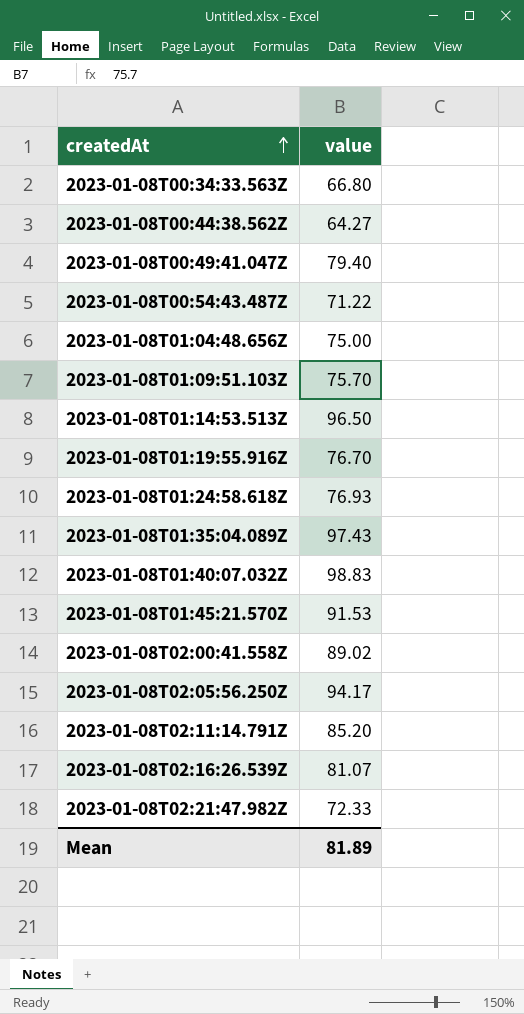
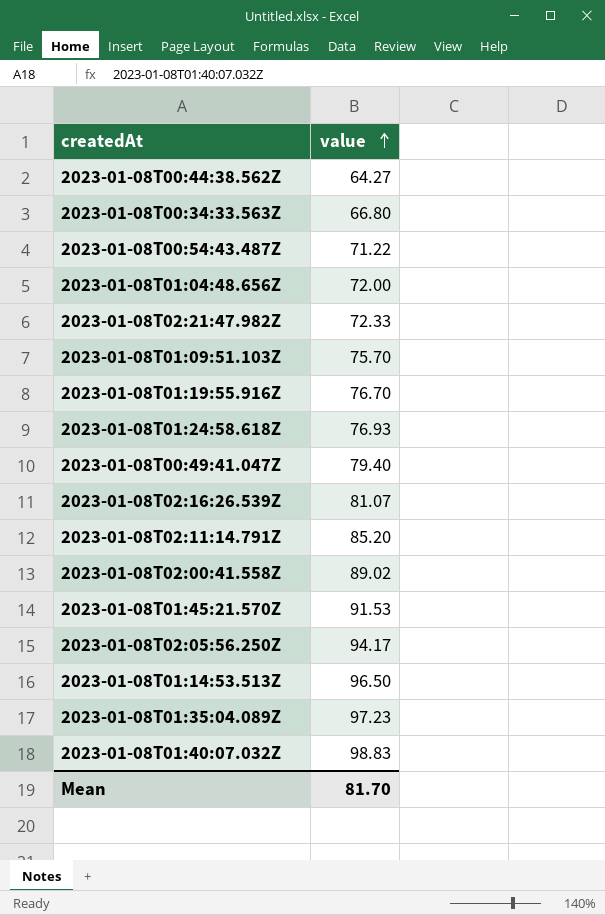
row order: createdAt ascending -> value ascending
2023-01-08T01:04:48.656Z | value: 75.00 -> 72.00
2023-01-08T01:35:04.089Z | value: 97.43 -> 97.23
Mean | value: 81.89 -> 81.70

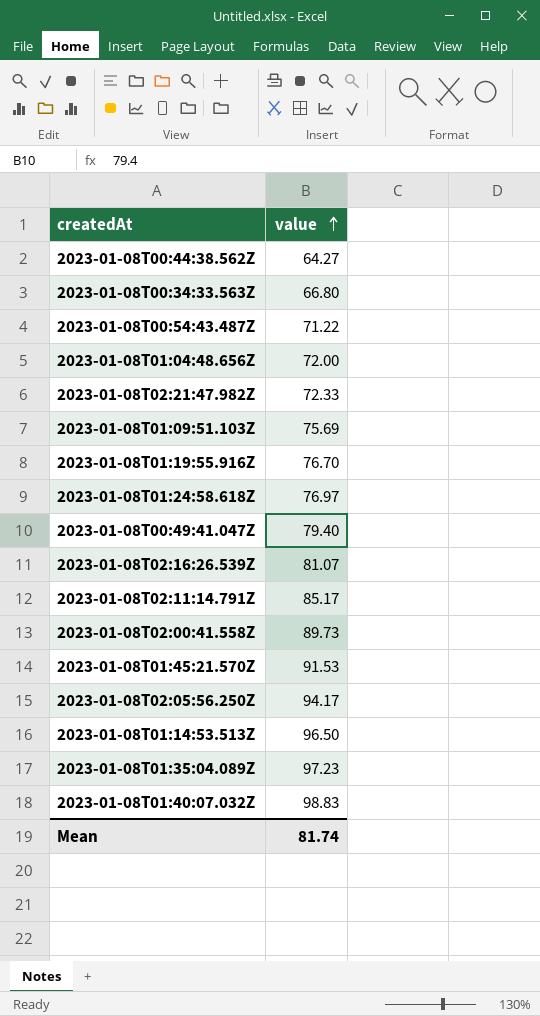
2023-01-08T01:09:51.103Z | value: 75.70 -> 75.69
2023-01-08T01:24:58.618Z | value: 76.93 -> 76.97
2023-01-08T02:11:14.791Z | value: 85.20 -> 85.17
2023-01-08T02:00:41.558Z | value: 89.02 -> 89.73
Mean | value: 81.70 -> 81.74

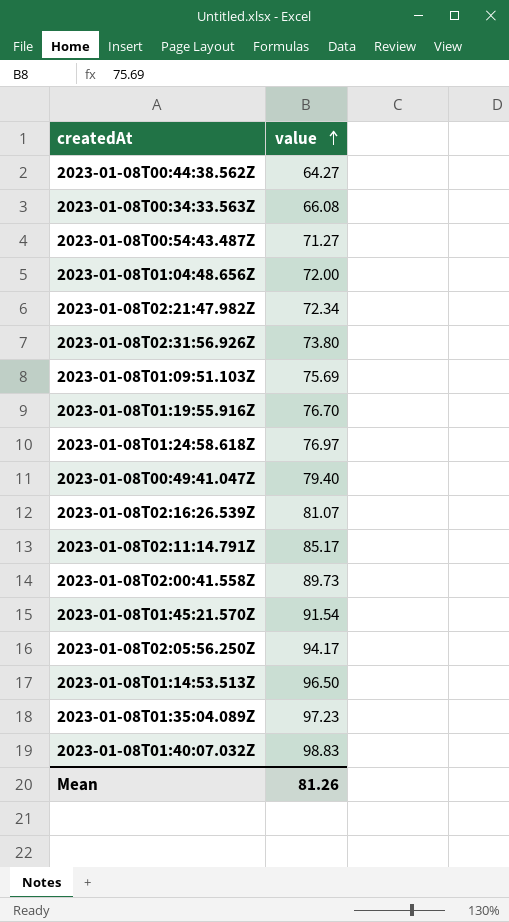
2023-01-08T00:34:33.563Z | value: 66.80 -> 66.08
2023-01-08T00:54:43.487Z | value: 71.22 -> 71.27
2023-01-08T02:21:47.982Z | value: 72.33 -> 72.34
row 2023-01-08T02:31:56.926Z: none -> 73.80
2023-01-08T01:45:21.570Z | value: 91.53 -> 91.54
Mean | value: 81.74 -> 81.26

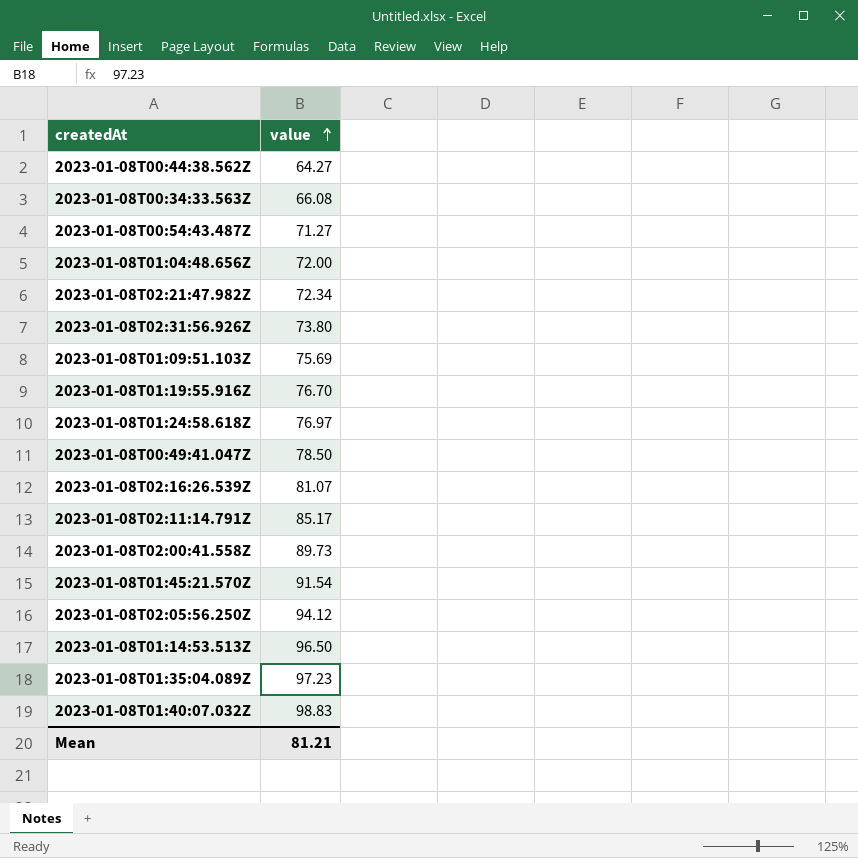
2023-01-08T00:49:41.047Z | value: 79.40 -> 78.50
2023-01-08T02:05:56.250Z | value: 94.17 -> 94.12
Mean | value: 81.26 -> 81.21

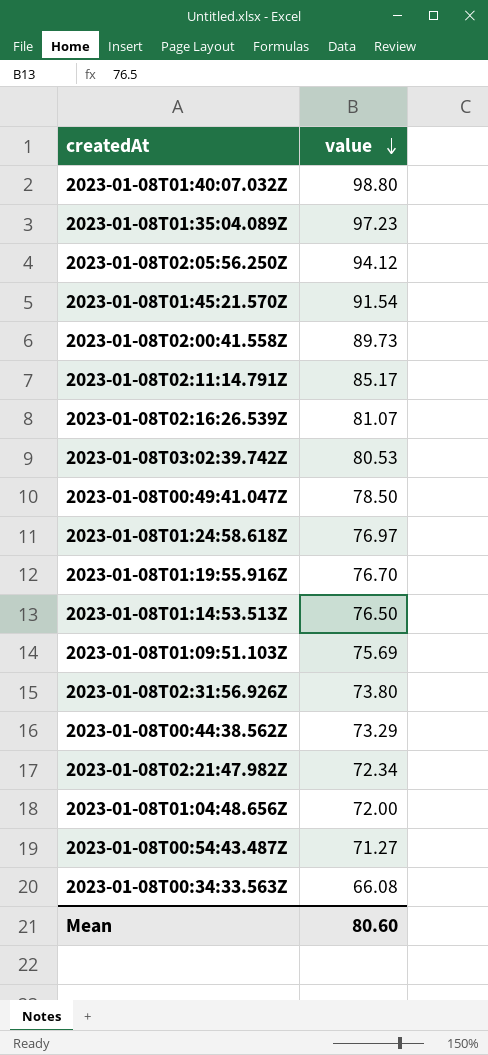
row order: value ascending -> value descending
2023-01-08T01:40:07.032Z | value: 98.83 -> 98.80
row 2023-01-08T03:02:39.742Z: none -> 80.53
2023-01-08T01:14:53.513Z | value: 96.50 -> 76.50
2023-01-08T00:44:38.562Z | value: 64.27 -> 73.29
Mean | value: 81.21 -> 80.60

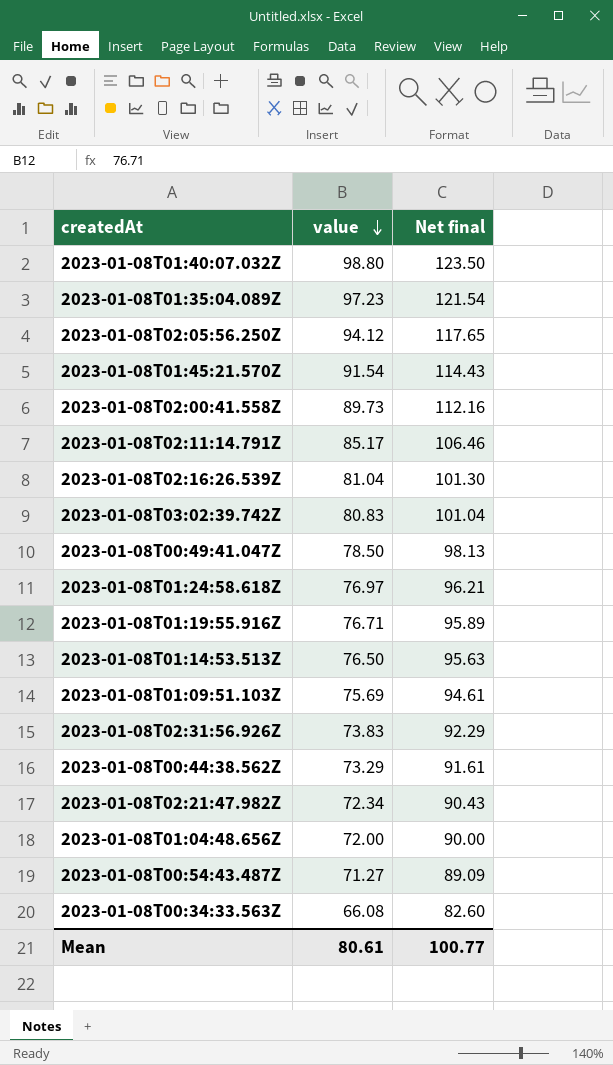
column Net final | formula: none -> [value] * 1.25
2023-01-08T02:16:26.539Z | value: 81.07 -> 81.04
2023-01-08T03:02:39.742Z | value: 80.53 -> 80.83
2023-01-08T01:19:55.916Z | value: 76.70 -> 76.71
2023-01-08T02:31:56.926Z | value: 73.80 -> 73.83
Mean | value: 80.60 -> 80.61

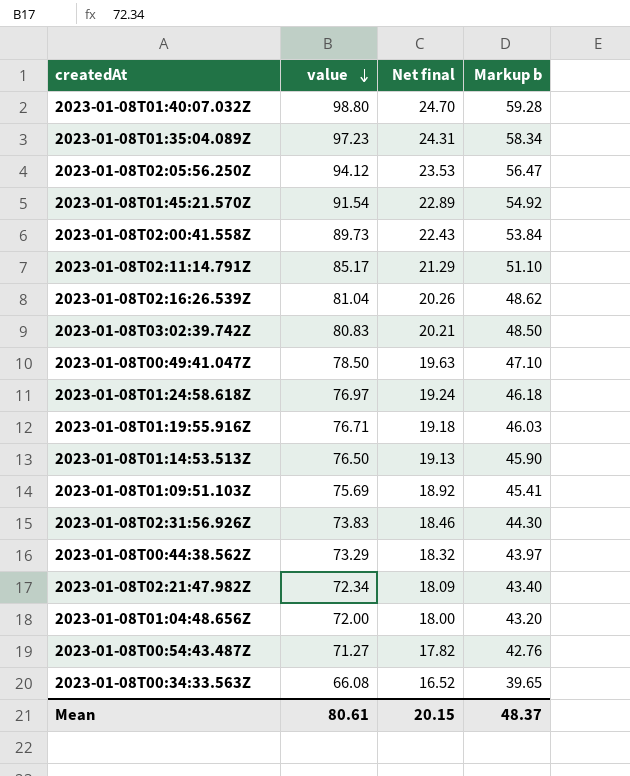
column Net final | formula: [value] * 1.25 -> [value] * 0.25
column Markup b | formula: none -> [value] * 0.6
Mean | Net final: 100.77 -> 20.15

